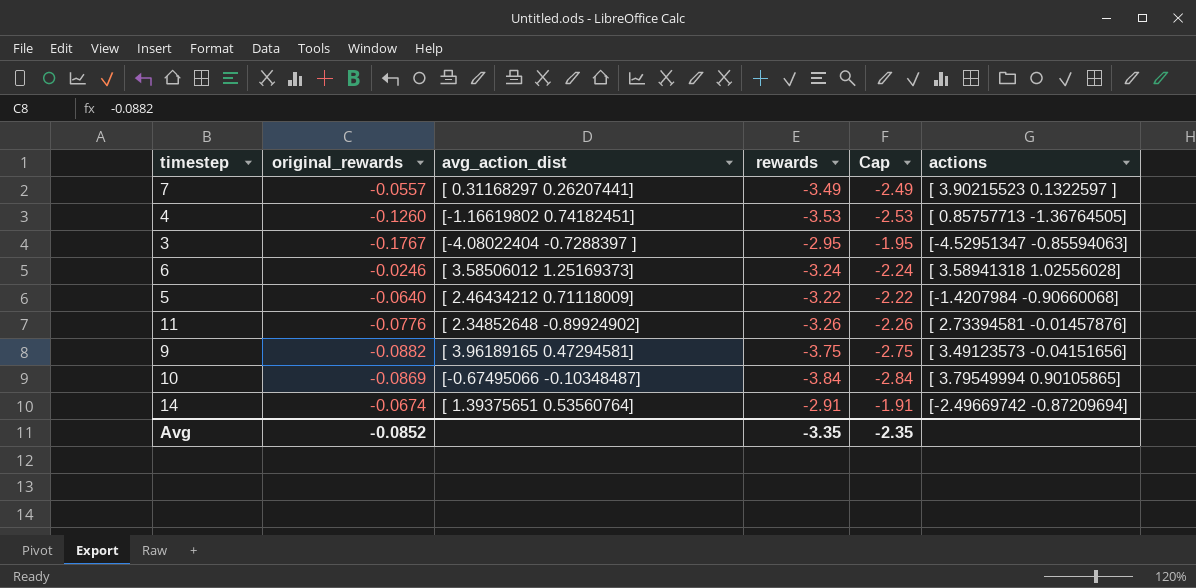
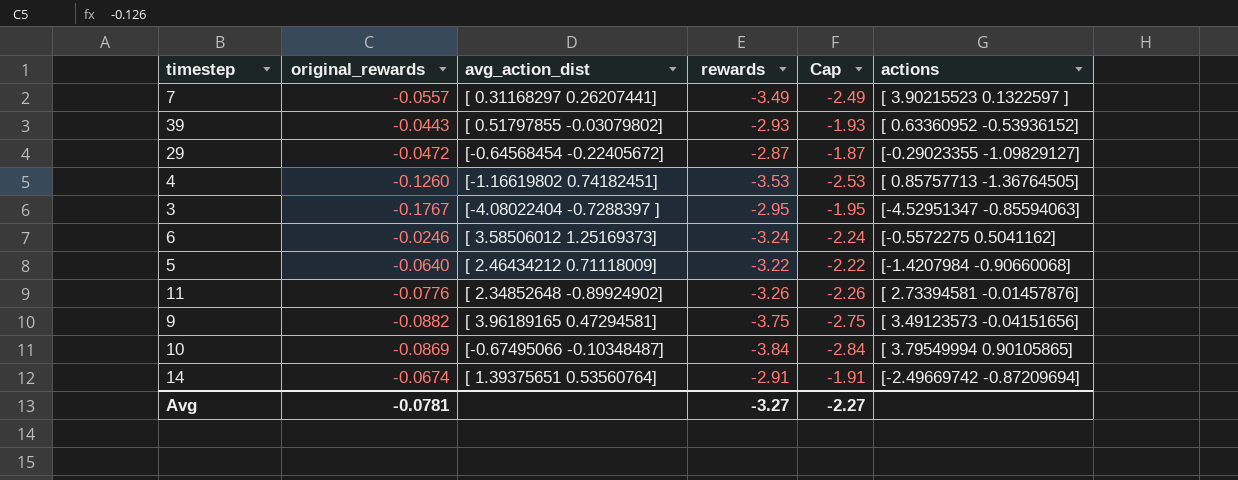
row 39: none -> -0.0443 | [ 0.51797855 -0.03079802] | -2.93 | -1.93 | [ 0.63360952 -0.53936152]
row 29: none -> -0.0472 | [-0.64568454 -0.22405672] | -2.87 | -1.87 | [-0.29023355 -1.09829127]
6 | actions: [ 3.58941318 1.02556028] -> [-0.5572275 0.5041162]
Avg | original_rewards: -0.0852 -> -0.0781
Avg | rewards: -3.35 -> -3.27
Avg | Cap: -2.35 -> -2.27

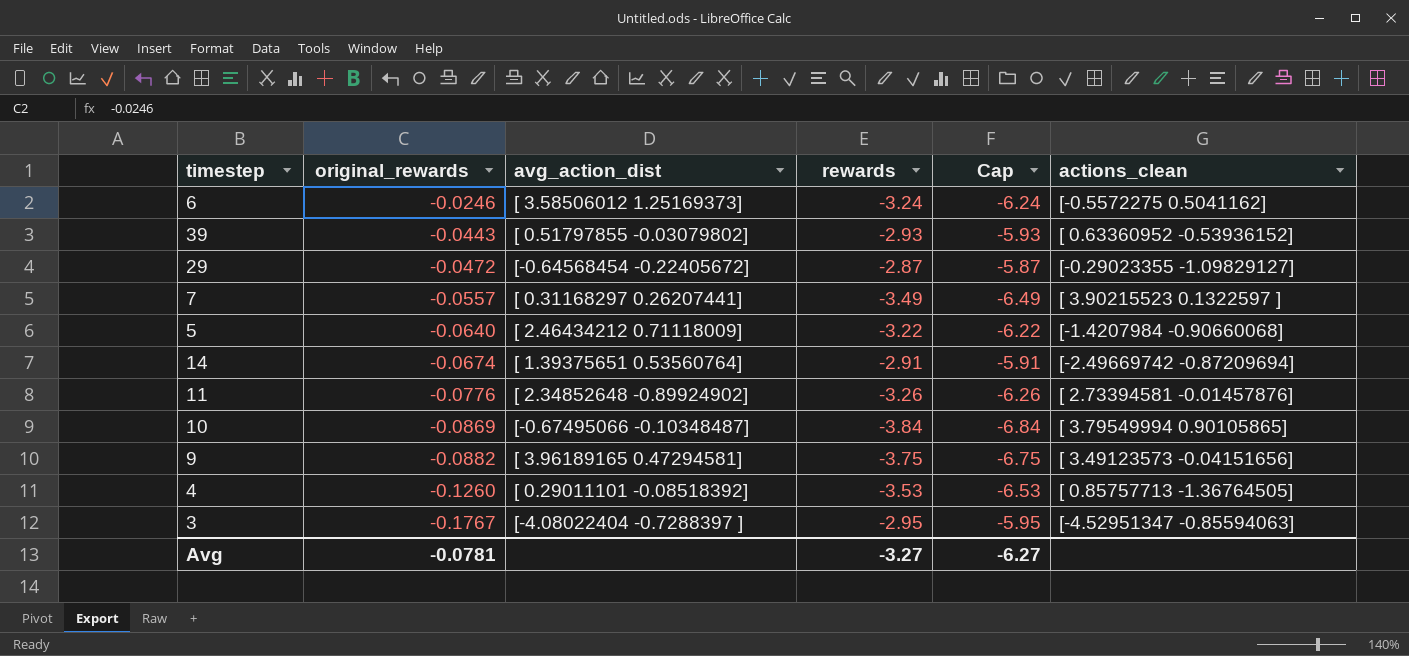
row order: none -> original_rewards descending
column Cap | formula: [rewards] + 1 -> [rewards] - 3
column name: actions -> actions_clean
4 | avg_action_dist: [-1.16619802 0.74182451] -> [ 0.29011101 -0.08518392]
Avg | Cap: -2.27 -> -6.27

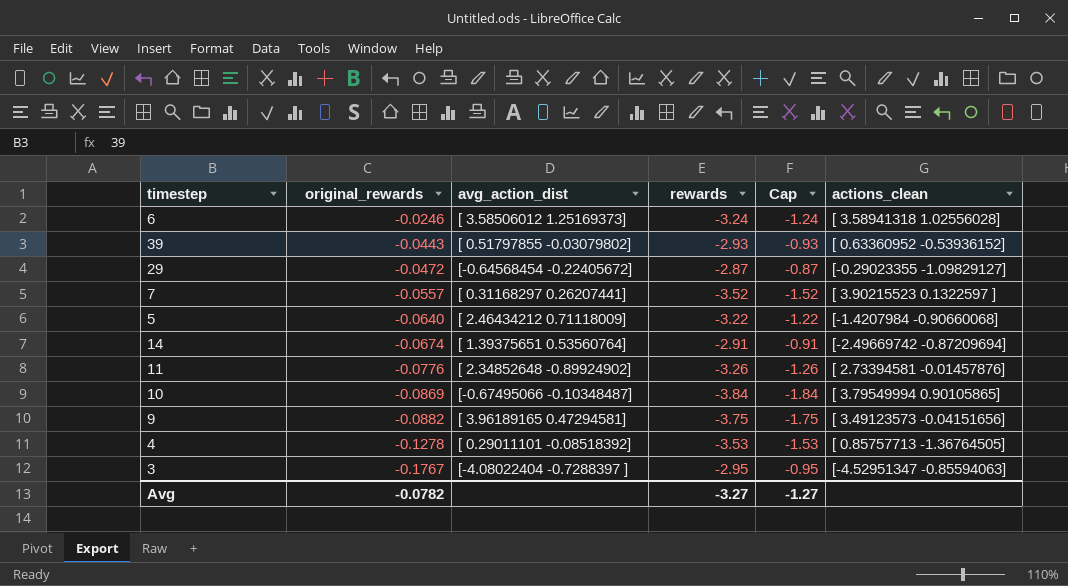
column Cap | formula: [rewards] - 3 -> [rewards] + 2
6 | actions_clean: [-0.5572275 0.5041162] -> [ 3.58941318 1.02556028]
7 | rewards: -3.49 -> -3.52
4 | original_rewards: -0.1260 -> -0.1278
Avg | original_rewards: -0.0781 -> -0.0782
Avg | Cap: -6.27 -> -1.27

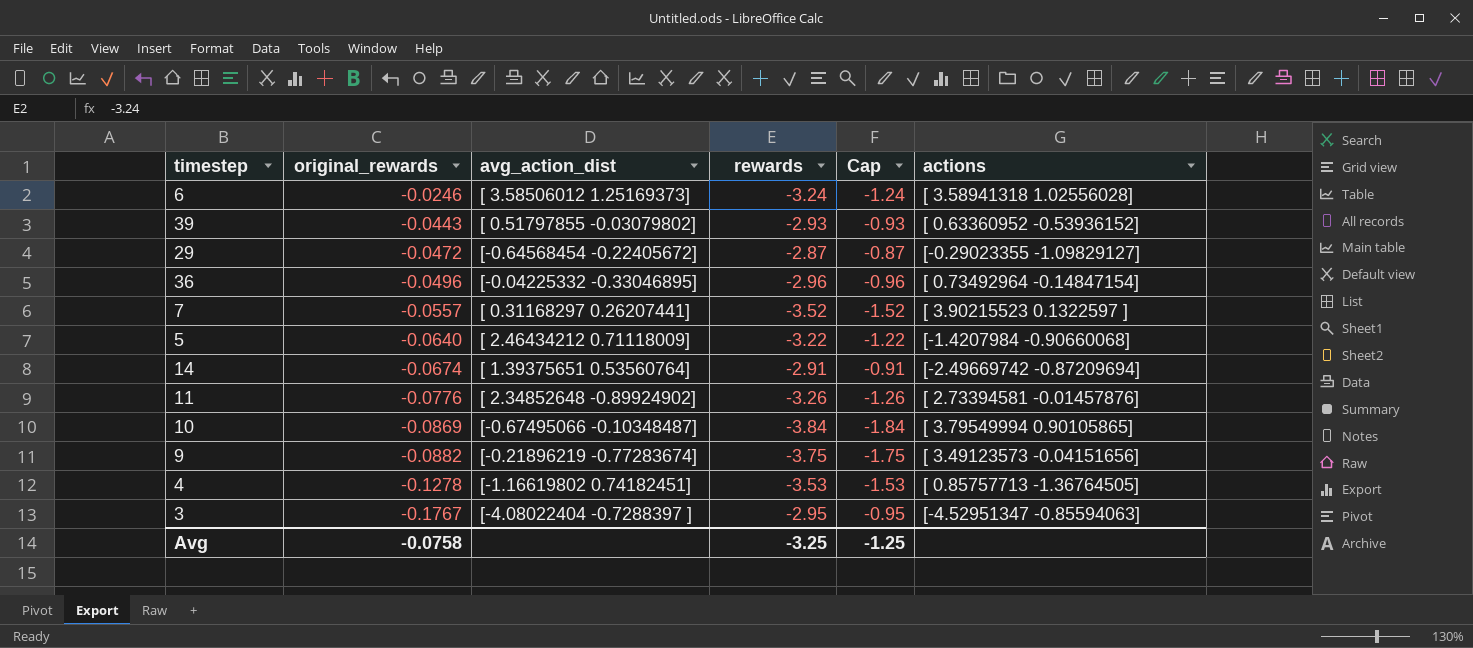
column name: actions_clean -> actions
row 36: none -> -0.0496 | [-0.04225332 -0.33046895] | -2.96 | -0.96 | [ 0.73492964 -0.14847154]
9 | avg_action_dist: [ 3.96189165 0.47294581] -> [-0.21896219 -0.77283674]
4 | avg_action_dist: [ 0.29011101 -0.08518392] -> [-1.16619802 0.74182451]
Avg | original_rewards: -0.0782 -> -0.0758
Avg | rewards: -3.27 -> -3.25
Avg | Cap: -1.27 -> -1.25

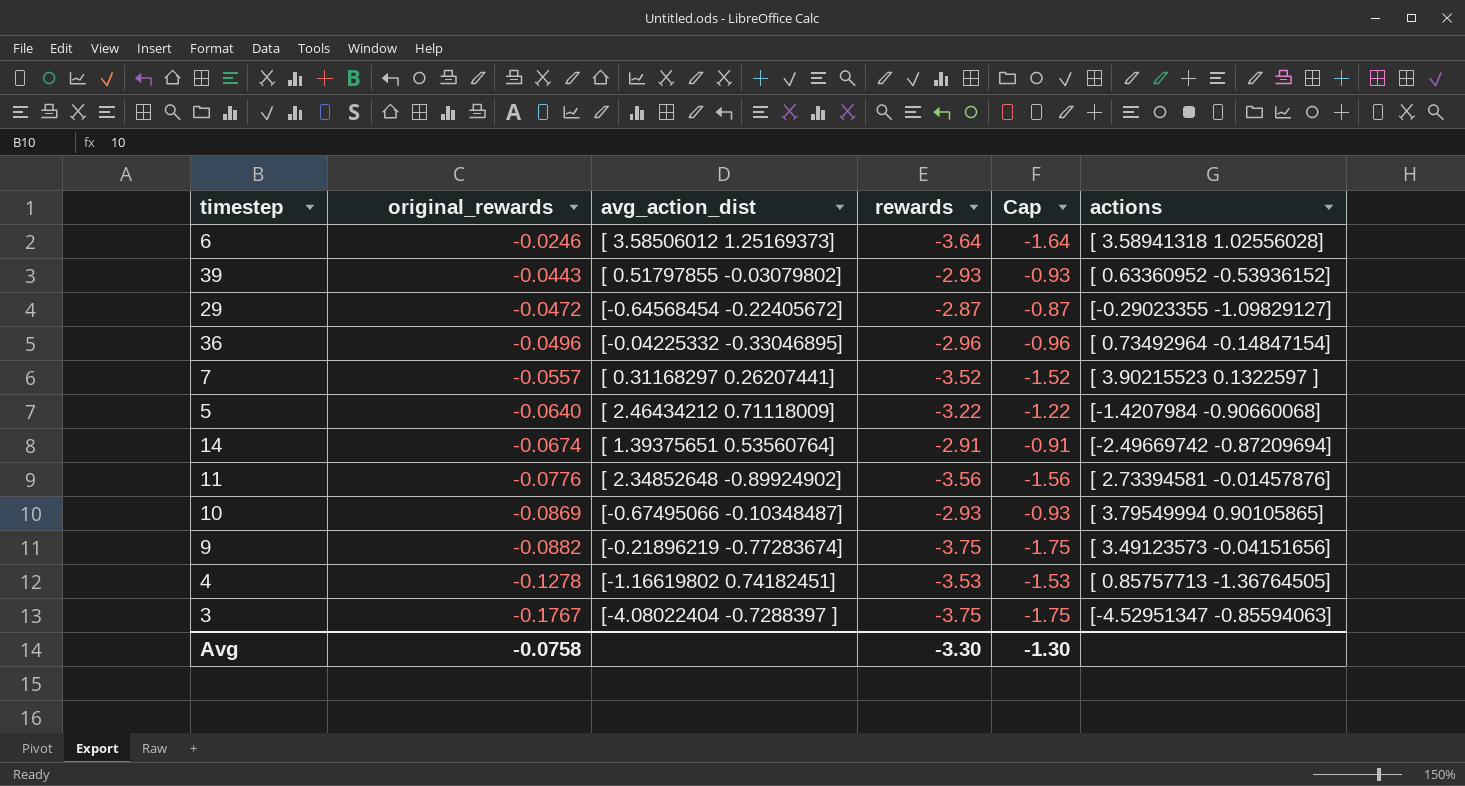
6 | rewards: -3.24 -> -3.64
6 | Cap: -1.24 -> -1.64
11 | rewards: -3.26 -> -3.56
11 | Cap: -1.26 -> -1.56
10 | rewards: -3.84 -> -2.93
10 | Cap: -1.84 -> -0.93
3 | rewards: -2.95 -> -3.75
3 | Cap: -0.95 -> -1.75
Avg | rewards: -3.25 -> -3.30
Avg | Cap: -1.25 -> -1.30

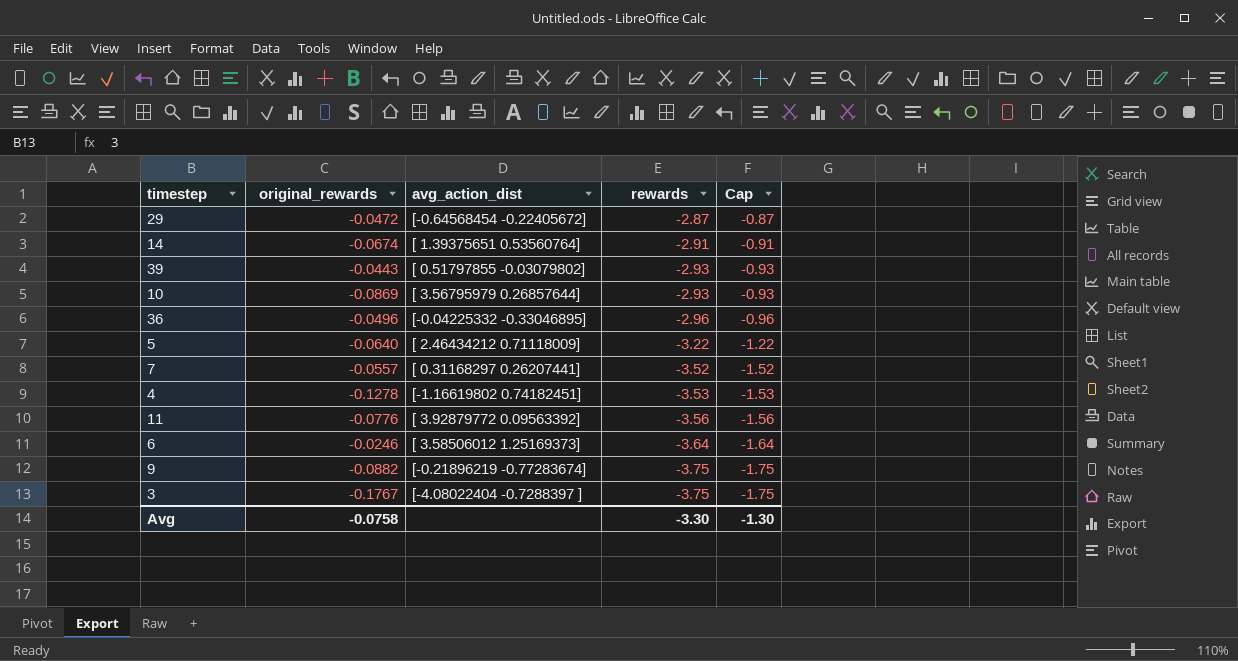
row order: original_rewards descending -> rewards descending
column actions | position: 6 -> none
10 | avg_action_dist: [-0.67495066 -0.10348487] -> [ 3.56795979 0.26857644]
11 | avg_action_dist: [ 2.34852648 -0.89924902] -> [ 3.92879772 0.09563392]

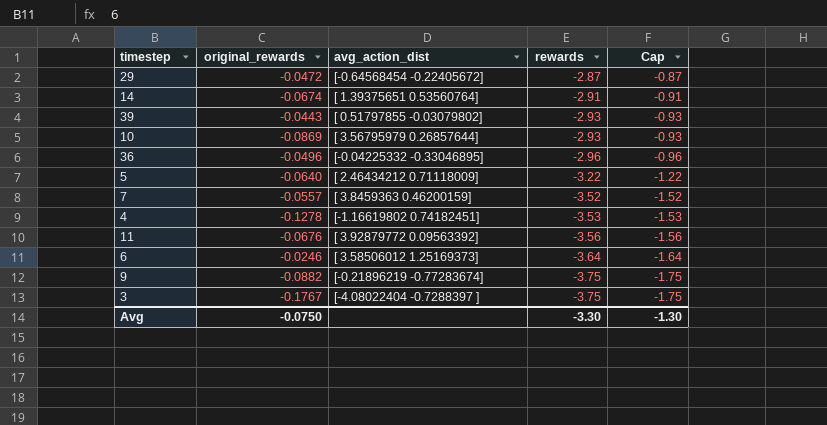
7 | avg_action_dist: [ 0.31168297 0.26207441] -> [ 3.8459363 0.46200159]
11 | original_rewards: -0.0776 -> -0.0676
Avg | original_rewards: -0.0758 -> -0.0750

